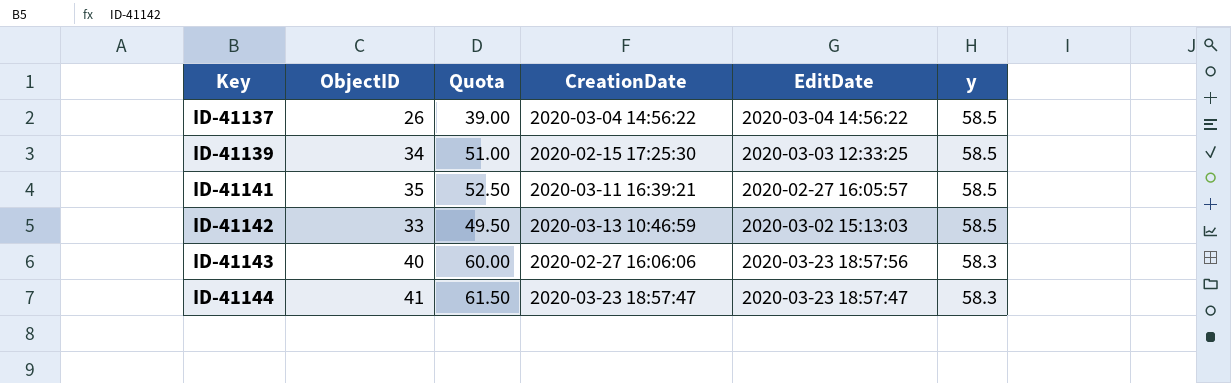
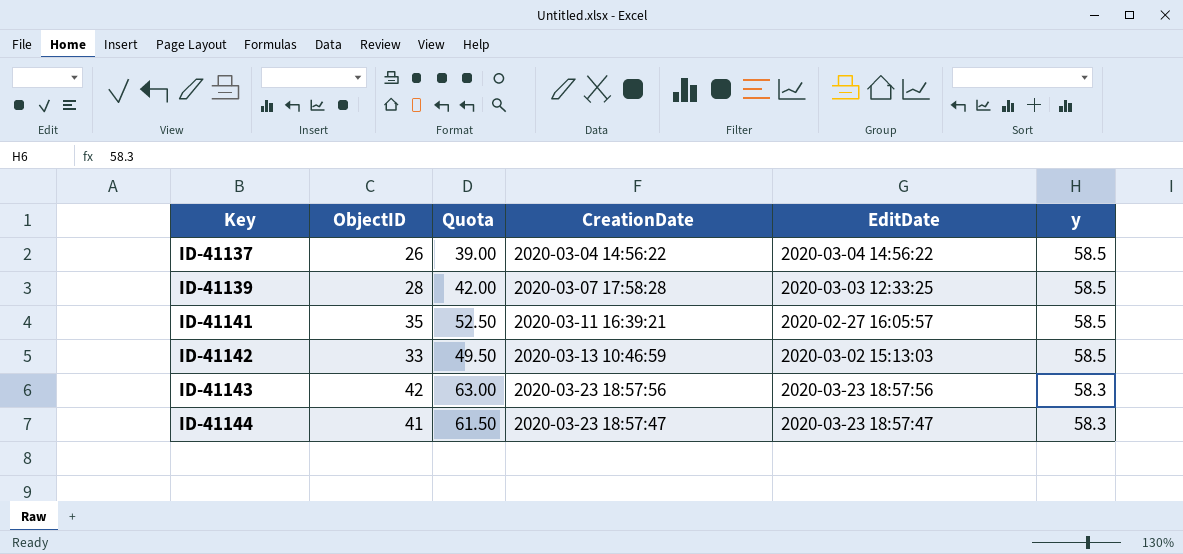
ID-41139 | ObjectID: 34 -> 28
ID-41139 | Quota: 51.00 -> 42.00
ID-41139 | CreationDate: 2020-02-15 17:25:30 -> 2020-03-07 17:58:28
ID-41143 | ObjectID: 40 -> 42
ID-41143 | Quota: 60.00 -> 63.00
ID-41143 | CreationDate: 2020-02-27 16:06:06 -> 2020-03-23 18:57:56

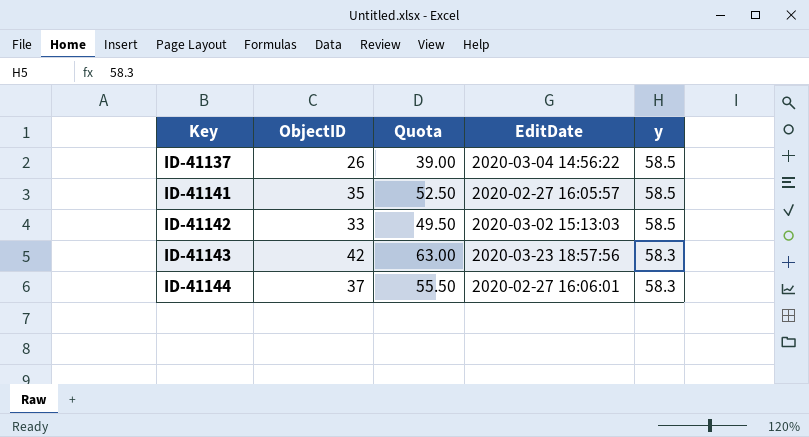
column CreationDate | position: 4 -> none
row ID-41139: 28 | 42.00 | 2020-03-07 17:58:28 | 2020-03-03 12:33:25 | 58.5 -> none
ID-41144 | ObjectID: 41 -> 37
ID-41144 | Quota: 61.50 -> 55.50
ID-41144 | EditDate: 2020-03-23 18:57:47 -> 2020-02-27 16:06:01

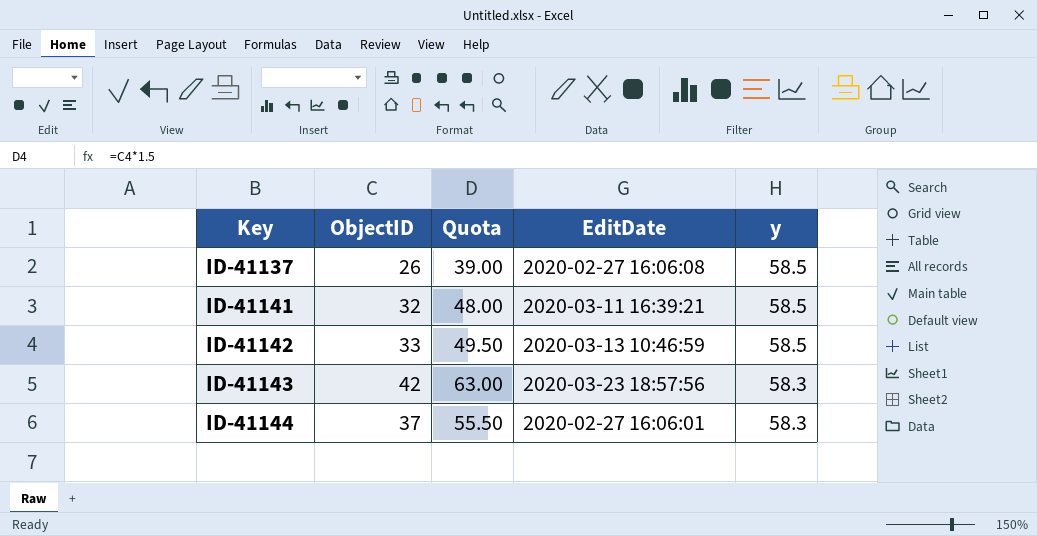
ID-41137 | EditDate: 2020-03-04 14:56:22 -> 2020-02-27 16:06:08
ID-41141 | ObjectID: 35 -> 32
ID-41141 | Quota: 52.50 -> 48.00
ID-41141 | EditDate: 2020-02-27 16:05:57 -> 2020-03-11 16:39:21
ID-41142 | EditDate: 2020-03-02 15:13:03 -> 2020-03-13 10:46:59

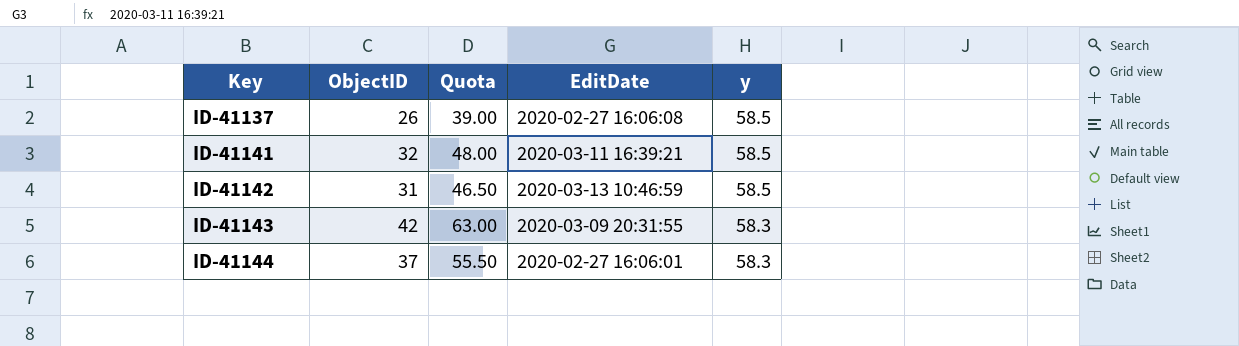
ID-41142 | ObjectID: 33 -> 31
ID-41142 | Quota: 49.50 -> 46.50
ID-41143 | EditDate: 2020-03-23 18:57:56 -> 2020-03-09 20:31:55

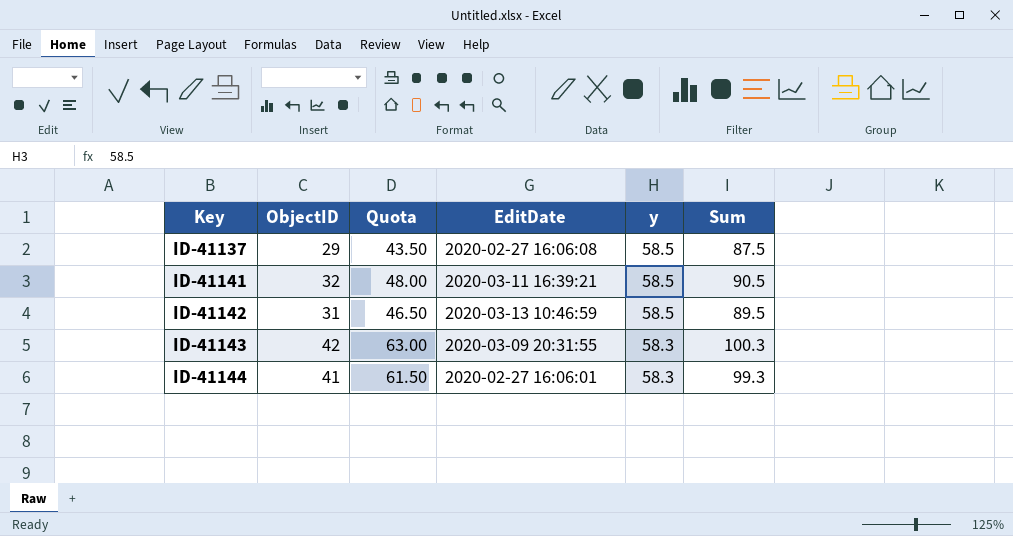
column Sum | formula: none -> [ObjectID] + [y]
ID-41137 | ObjectID: 26 -> 29
ID-41137 | Quota: 39.00 -> 43.50
ID-41144 | ObjectID: 37 -> 41
ID-41144 | Quota: 55.50 -> 61.50

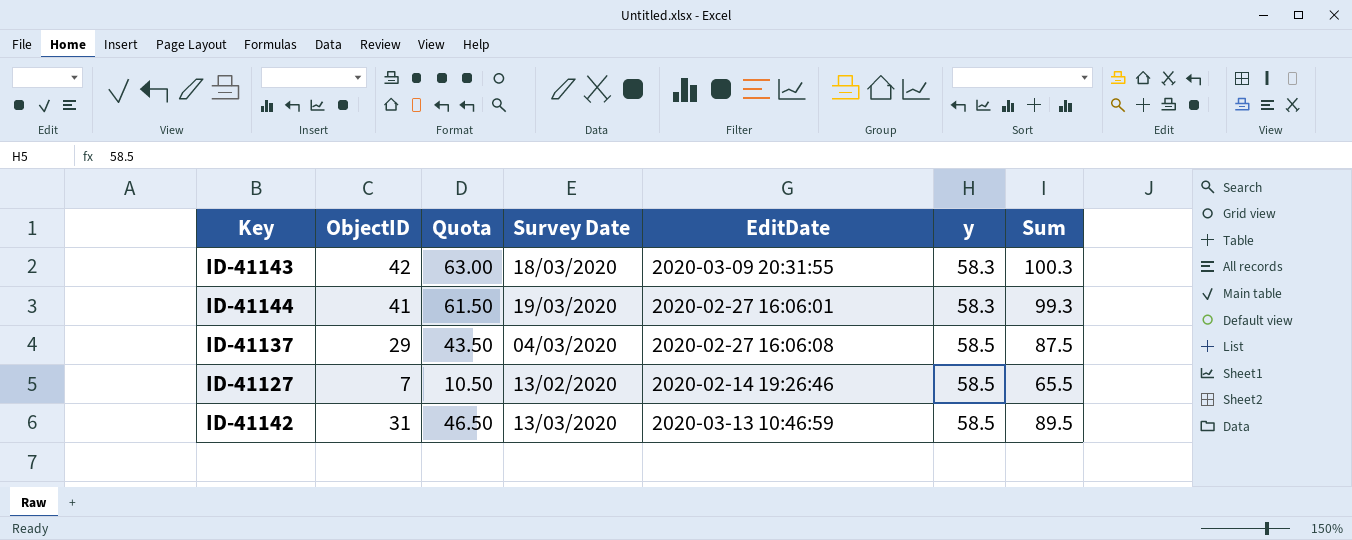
row order: Key ascending -> y ascending
column Survey Date | position: none -> 4
row ID-41141: 32 | 48.00 | 2020-03-11 16:39:21 | 58.5 | 90.5 -> none
row ID-41127: none -> 7 | 10.50 | 13/02/2020 | 2020-02-14 19:26:46 | 58.5 | 65.5

